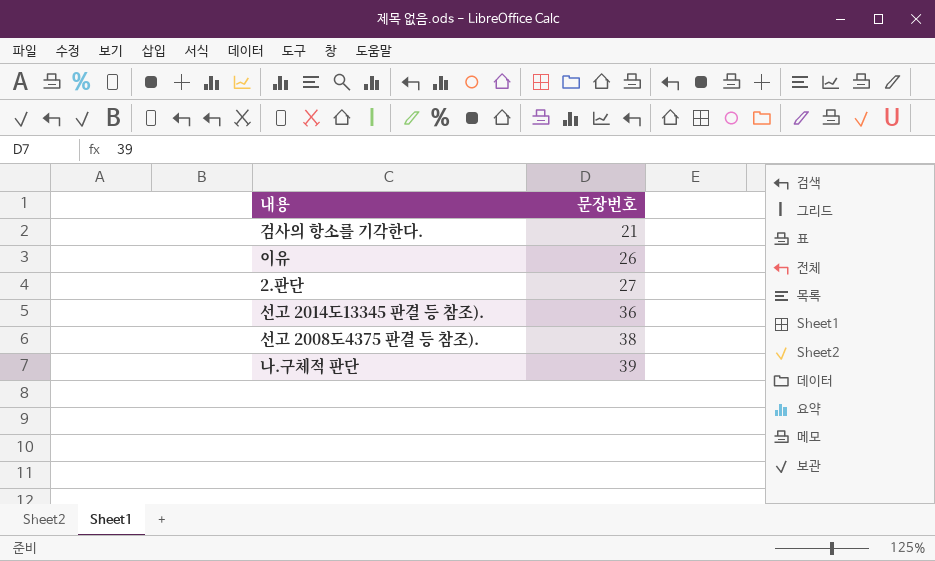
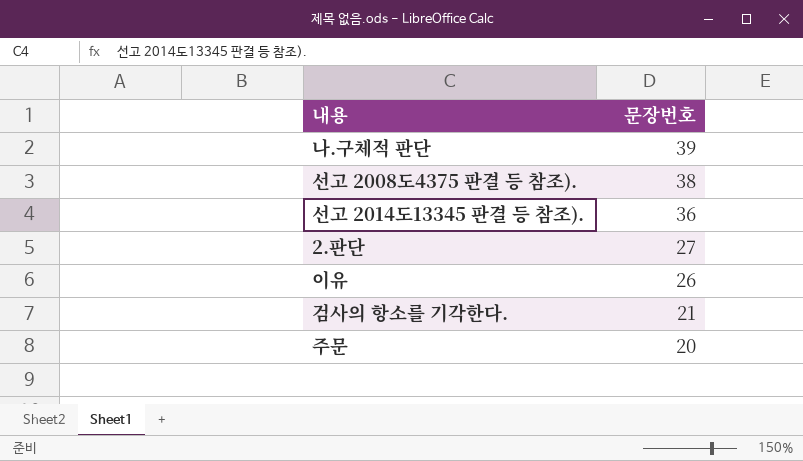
row order: 문장번호 ascending -> 문장번호 descending
row 주문: none -> 20

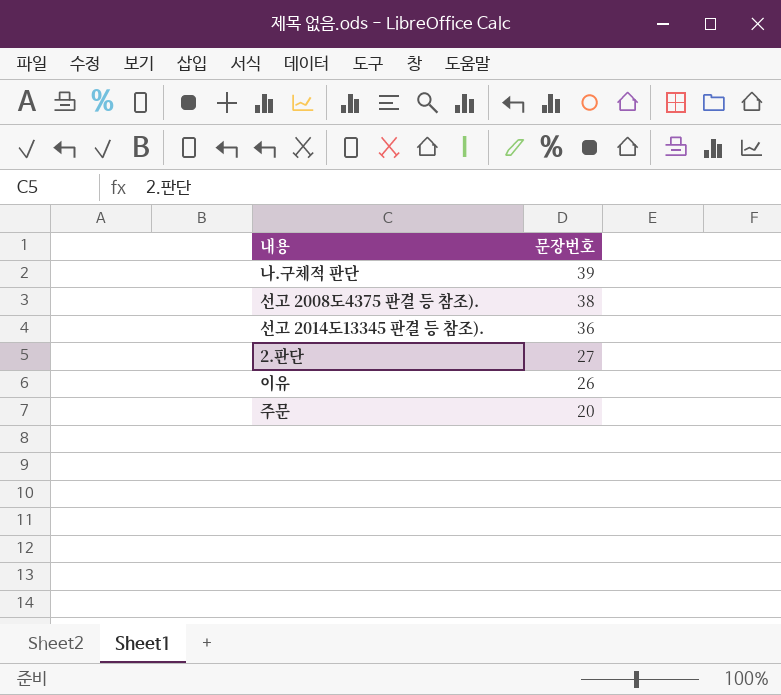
row 검사의 항소를 기각한다.: 21 -> none

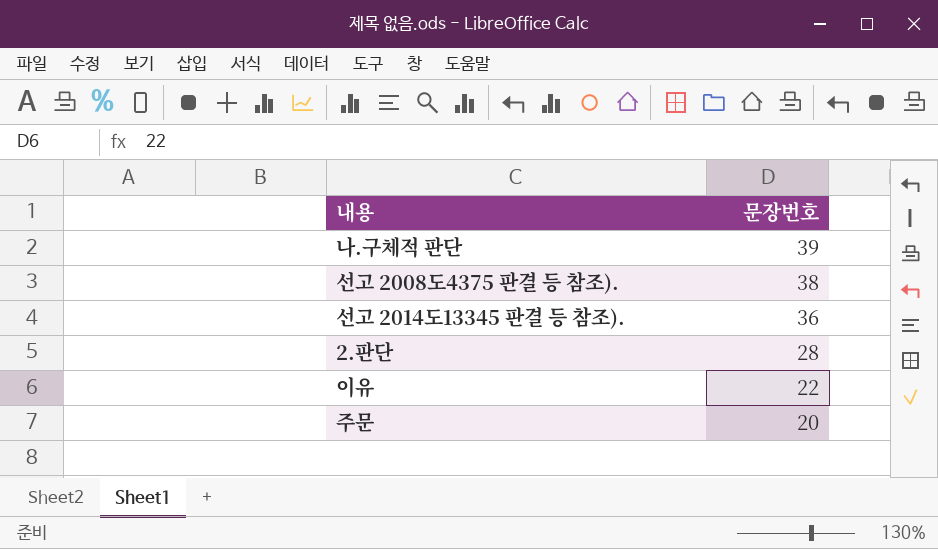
2.판단 | 문장번호: 27 -> 28
이유 | 문장번호: 26 -> 22

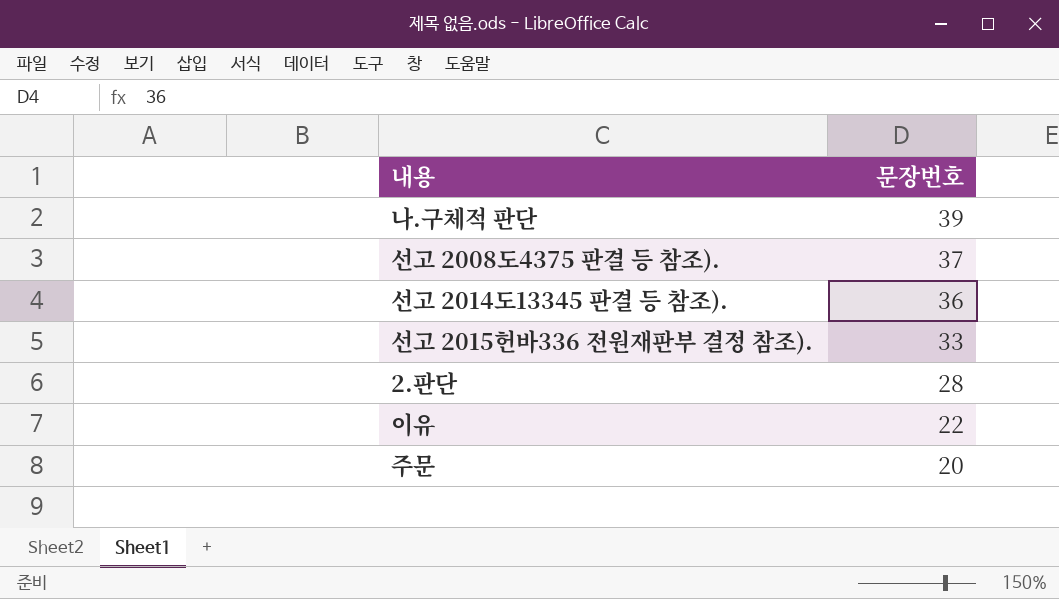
선고 2008도4375 판결 등 참조). | 문장번호: 38 -> 37
row 선고 2015헌바336 전원재판부 결정 참조).: none -> 33

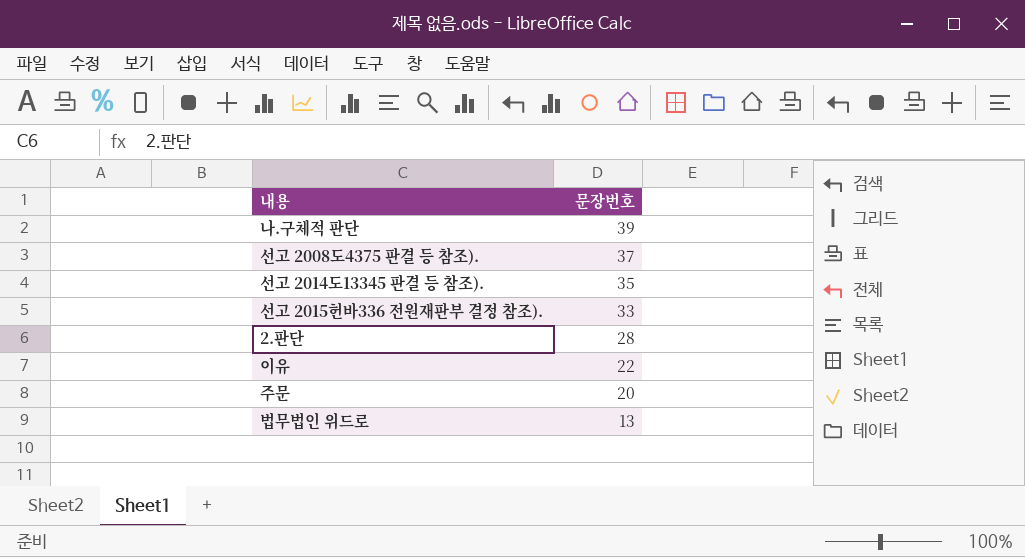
선고 2014도13345 판결 등 참조). | 문장번호: 36 -> 35
row 법무법인 위드로: none -> 13

